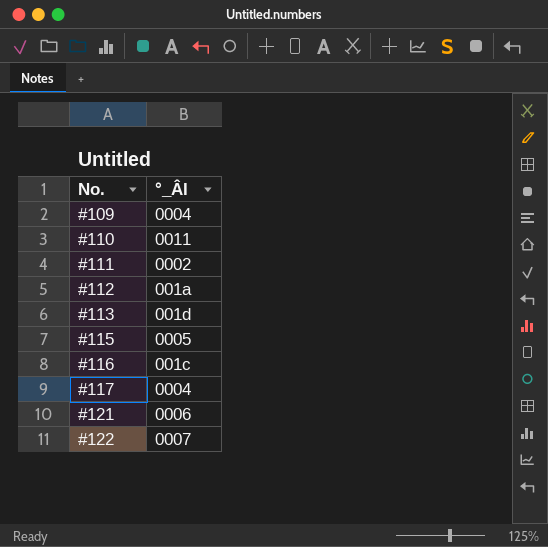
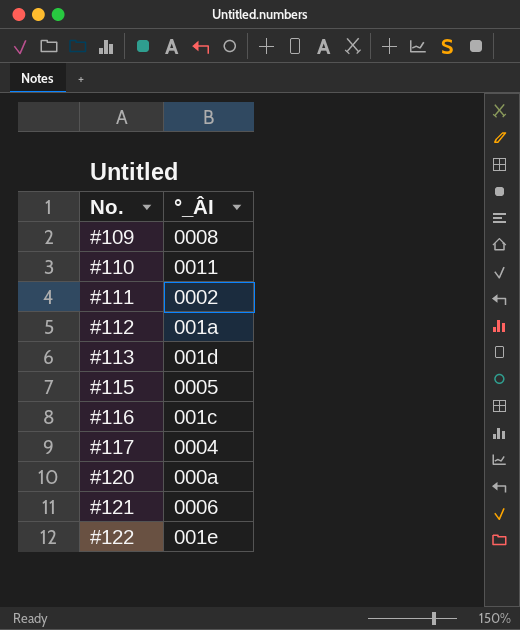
#109 | °_ÂI: 0004 -> 0008
row #120: none -> 000a
#122 | °_ÂI: 0007 -> 001e

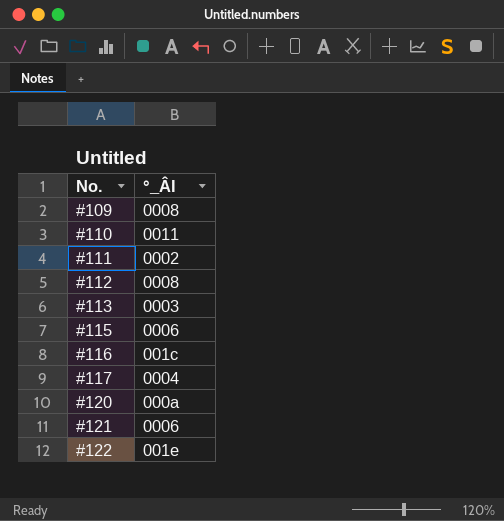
#112 | °_ÂI: 001a -> 0008
#113 | °_ÂI: 001d -> 0003
#115 | °_ÂI: 0005 -> 0006

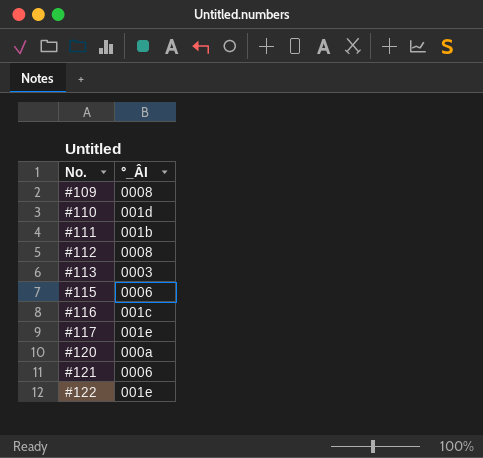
#110 | °_ÂI: 0011 -> 001d
#111 | °_ÂI: 0002 -> 001b
#117 | °_ÂI: 0004 -> 001e

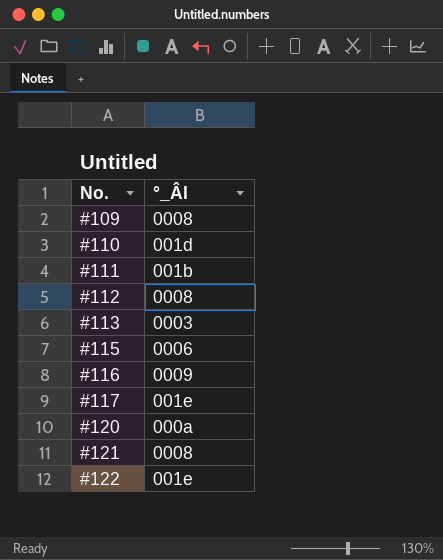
#116 | °_ÂI: 001c -> 0009
#121 | °_ÂI: 0006 -> 0008

